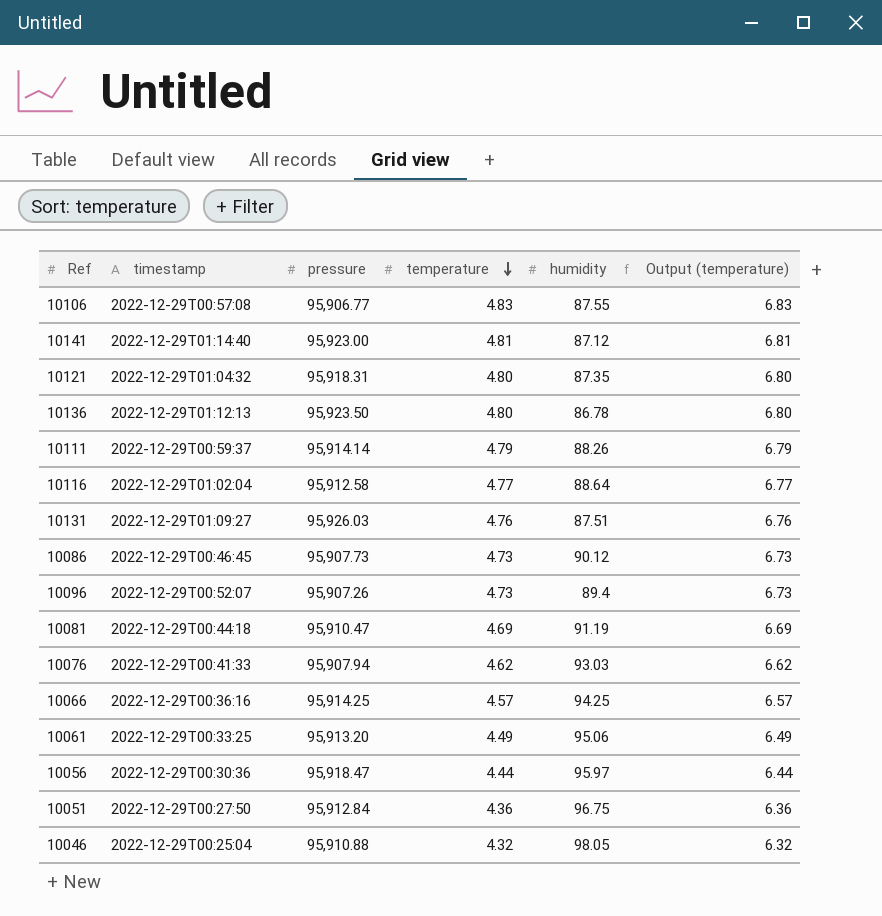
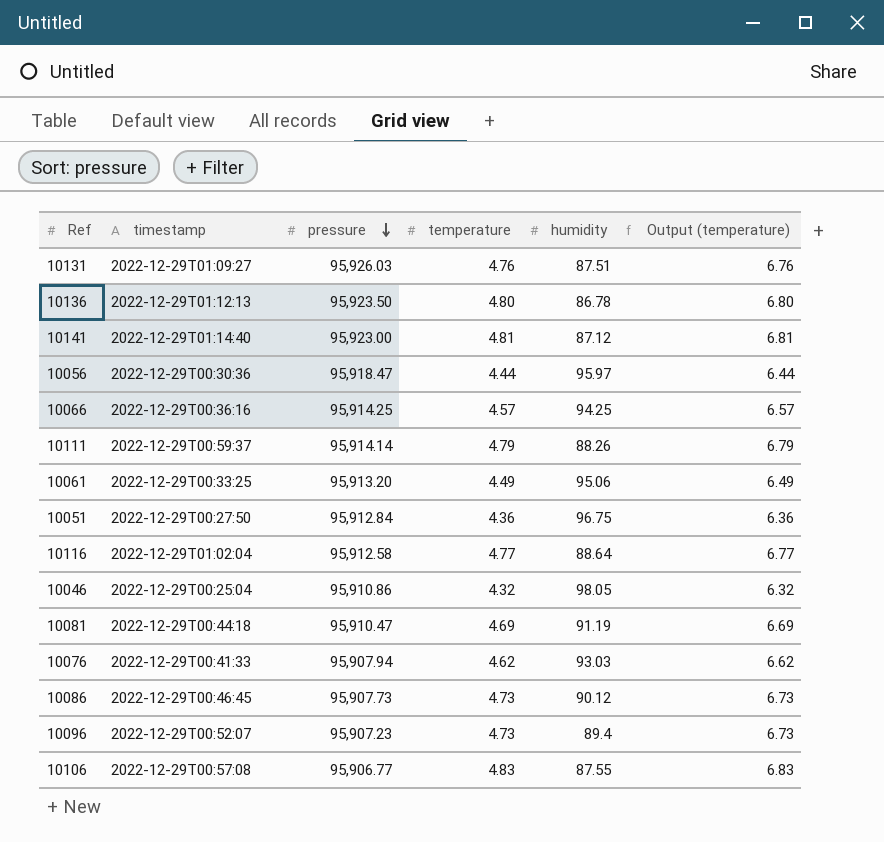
row order: temperature descending -> pressure descending
row 10121: 2022-12-29T01:04:32 | 95,918.31 | 4.80 | 87.35 | 6.80 -> none
10046 | pressure: 95,910.88 -> 95,910.86
10096 | pressure: 95,907.26 -> 95,907.23

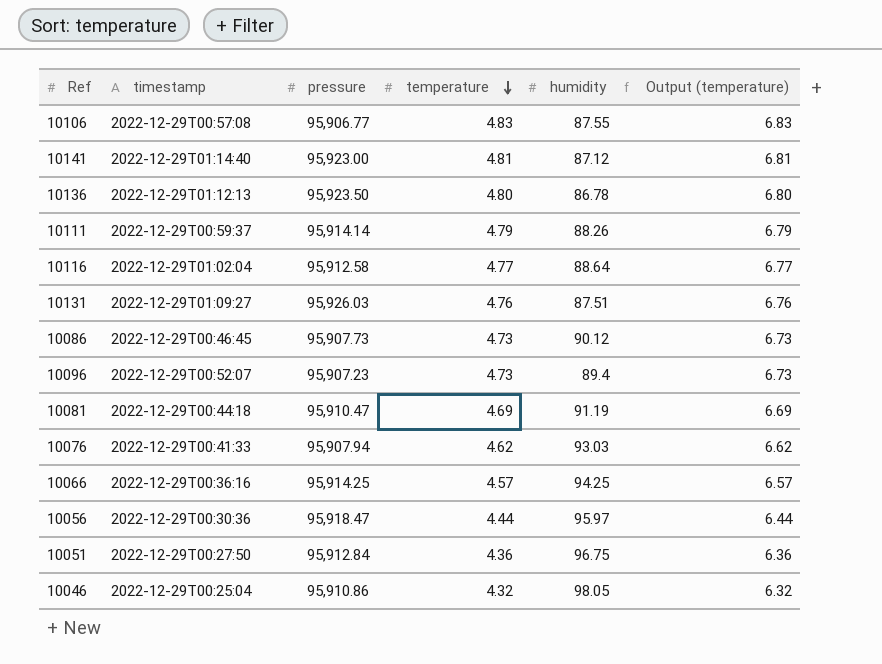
row order: pressure descending -> temperature descending
row 10061: 2022-12-29T00:33:25 | 95,913.20 | 4.49 | 95.06 | 6.49 -> none

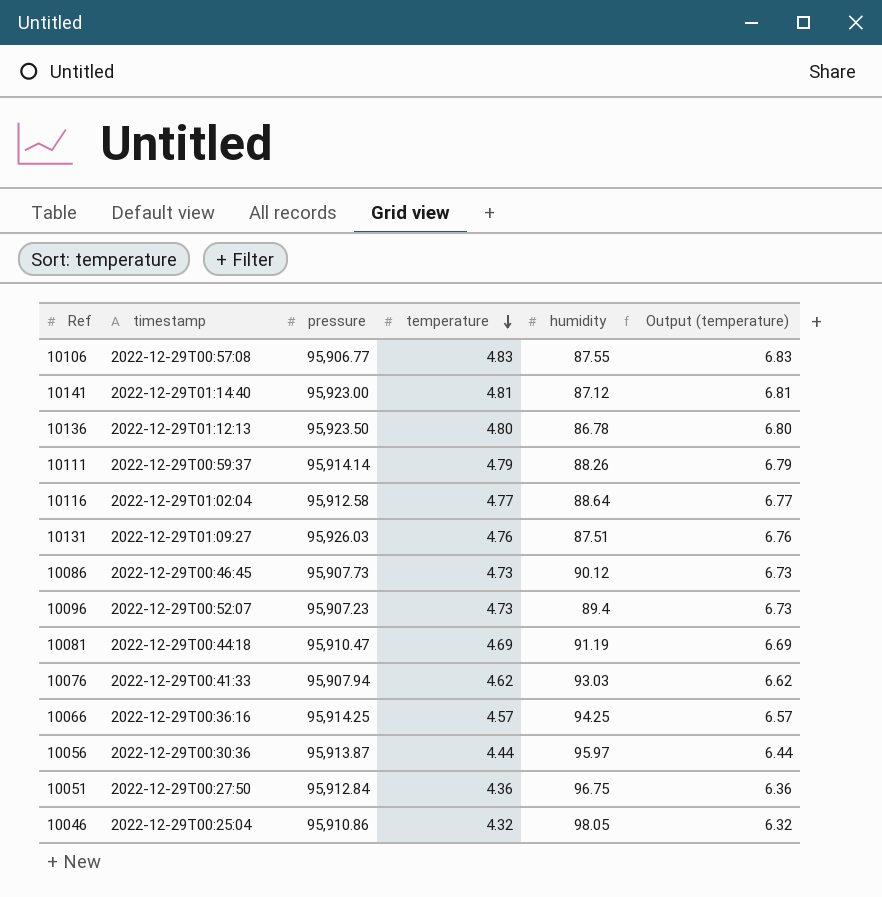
10056 | pressure: 95,918.47 -> 95,913.87

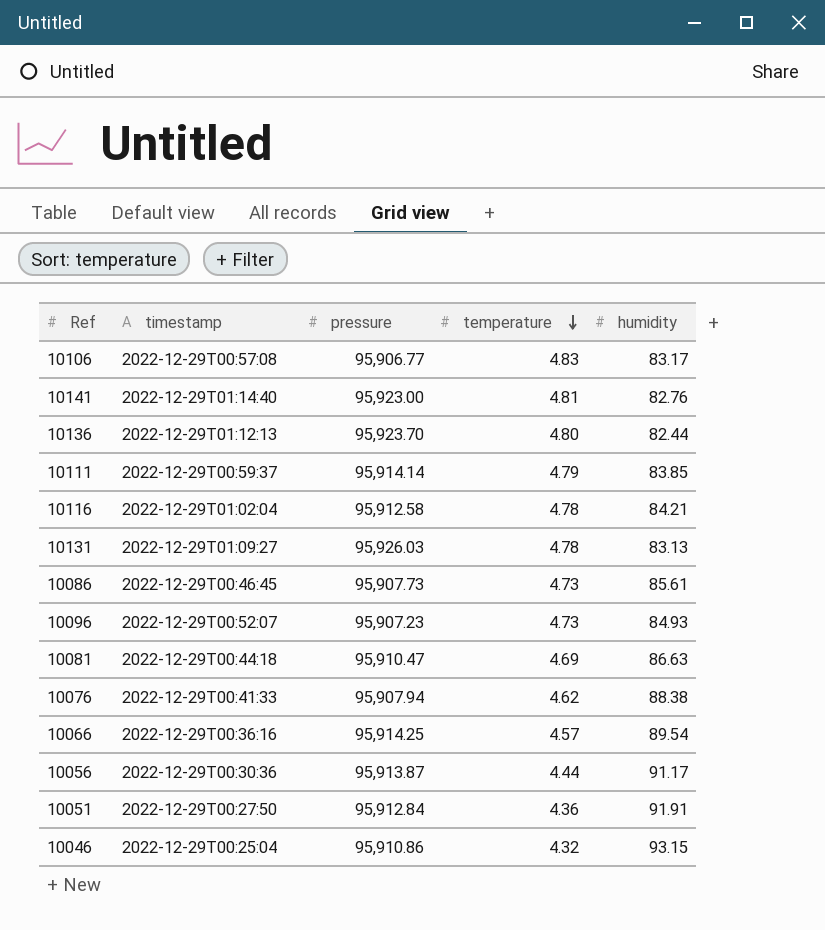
column Output (temperature) | formula: [temperature] + 2 -> none
10106 | humidity: 87.55 -> 83.17
10141 | humidity: 87.12 -> 82.76
10136 | pressure: 95,923.50 -> 95,923.70
10136 | humidity: 86.78 -> 82.44
10111 | humidity: 88.26 -> 83.85
10116 | temperature: 4.77 -> 4.78
10116 | humidity: 88.64 -> 84.21
10131 | temperature: 4.76 -> 4.78
10131 | humidity: 87.51 -> 83.13
10086 | humidity: 90.12 -> 85.61
10096 | humidity: 89.4 -> 84.93
10081 | humidity: 91.19 -> 86.63
10076 | humidity: 93.03 -> 88.38
10066 | humidity: 94.25 -> 89.54
10056 | humidity: 95.97 -> 91.17
10051 | humidity: 96.75 -> 91.91
10046 | humidity: 98.05 -> 93.15

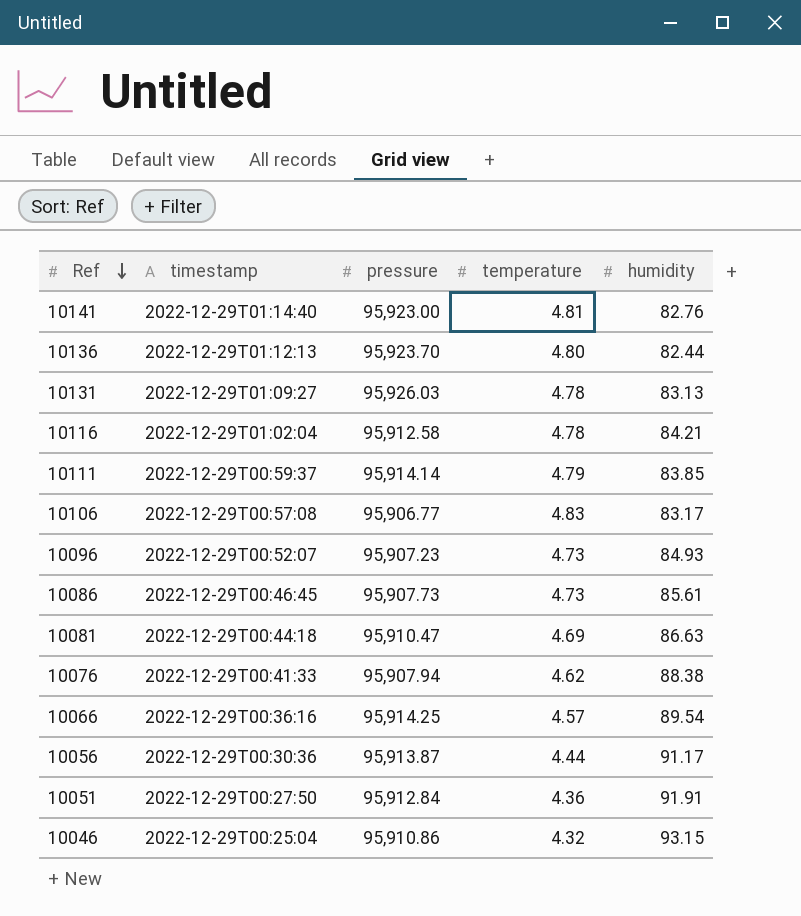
row order: temperature descending -> Ref descending

